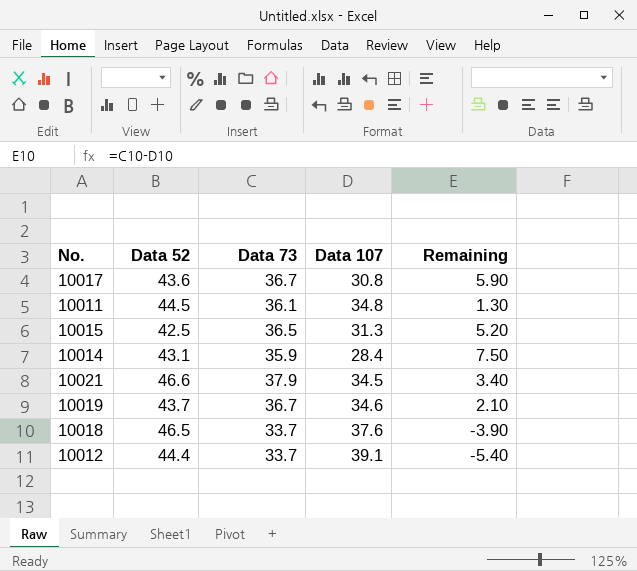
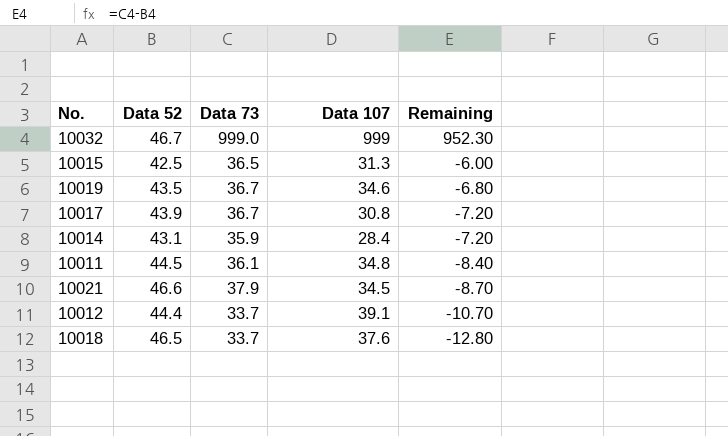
row order: none -> Remaining descending
column Remaining | formula: [Data 73] - [Data 107] -> [Data 73] - [Data 52]
row 10032: none -> 46.7 | 999.0 | 999 | 952.30
10019 | Data 52: 43.7 -> 43.5
10017 | Data 52: 43.6 -> 43.9

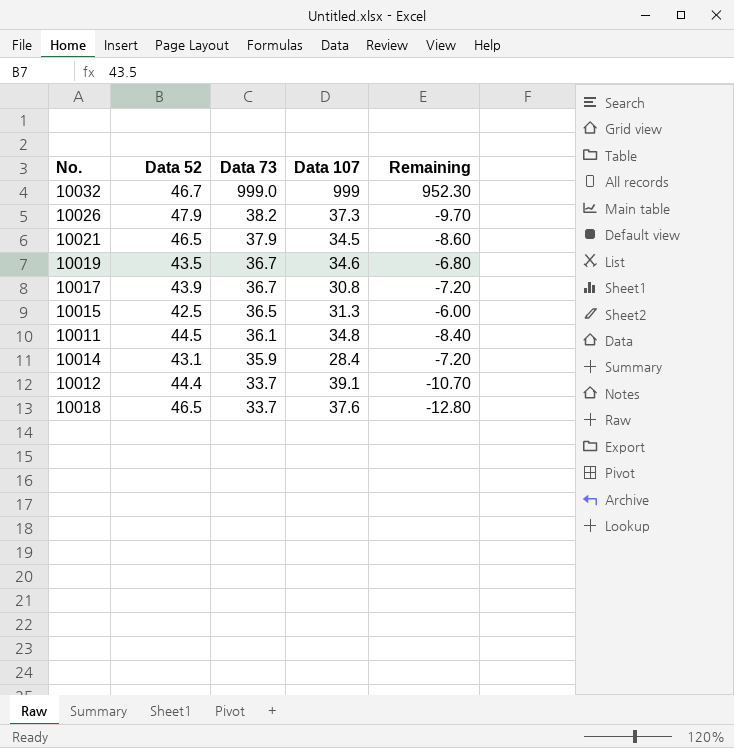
row order: Remaining descending -> Data 73 descending
row 10026: none -> 47.9 | 38.2 | 37.3 | -9.70
10021 | Data 52: 46.6 -> 46.5
10021 | Remaining: -8.70 -> -8.60

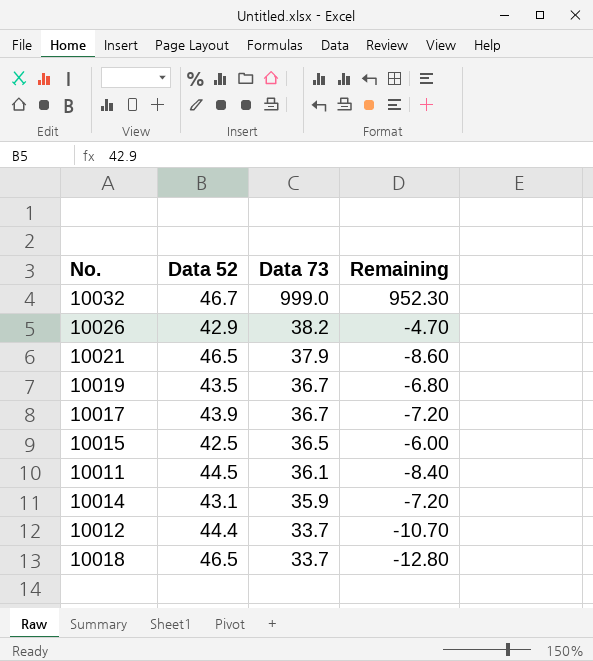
column Data 107 | position: 4 -> none
10026 | Data 52: 47.9 -> 42.9
10026 | Remaining: -9.70 -> -4.70

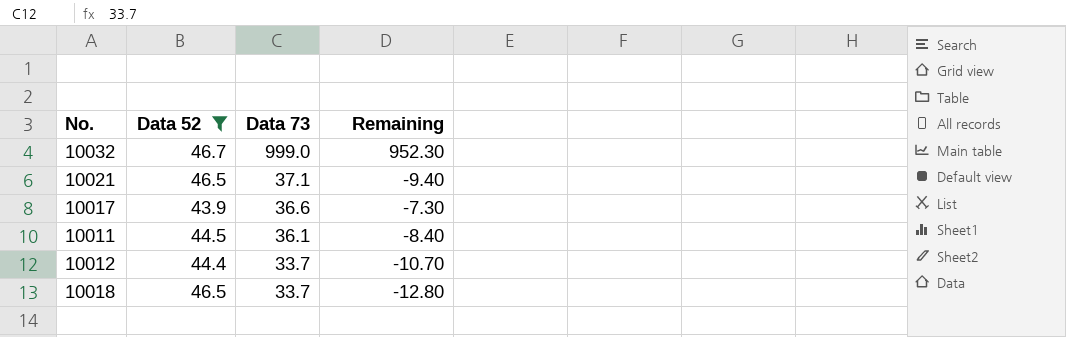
filter: none -> Data 52 >= 43.9
10021 | Data 73: 37.9 -> 37.1
10021 | Remaining: -8.60 -> -9.40
10017 | Data 73: 36.7 -> 36.6
10017 | Remaining: -7.20 -> -7.30

